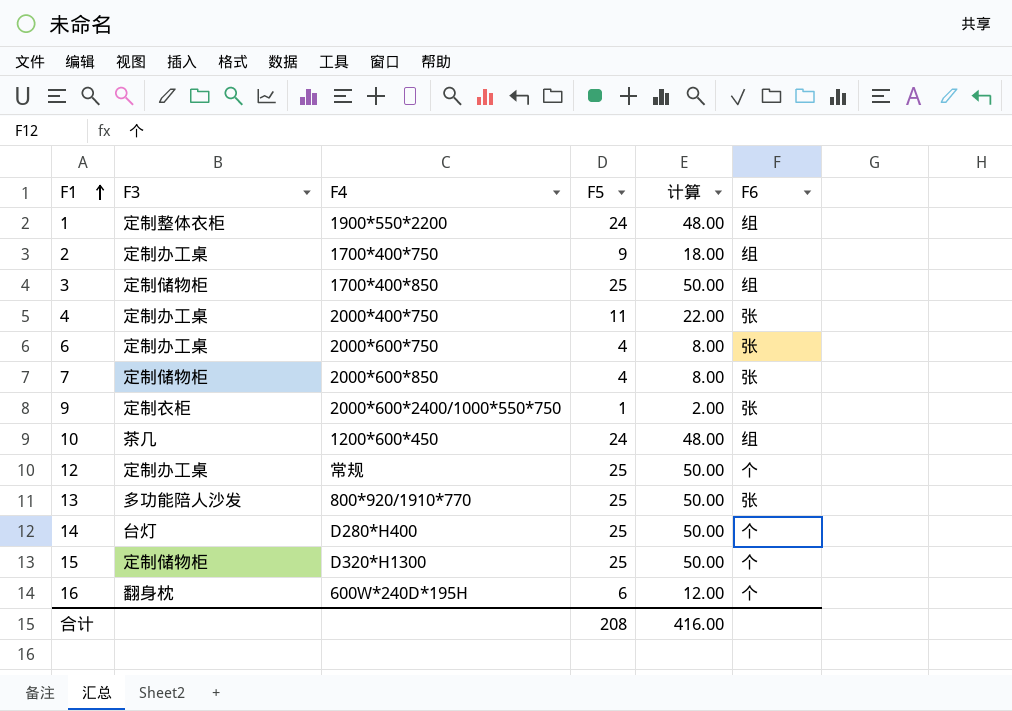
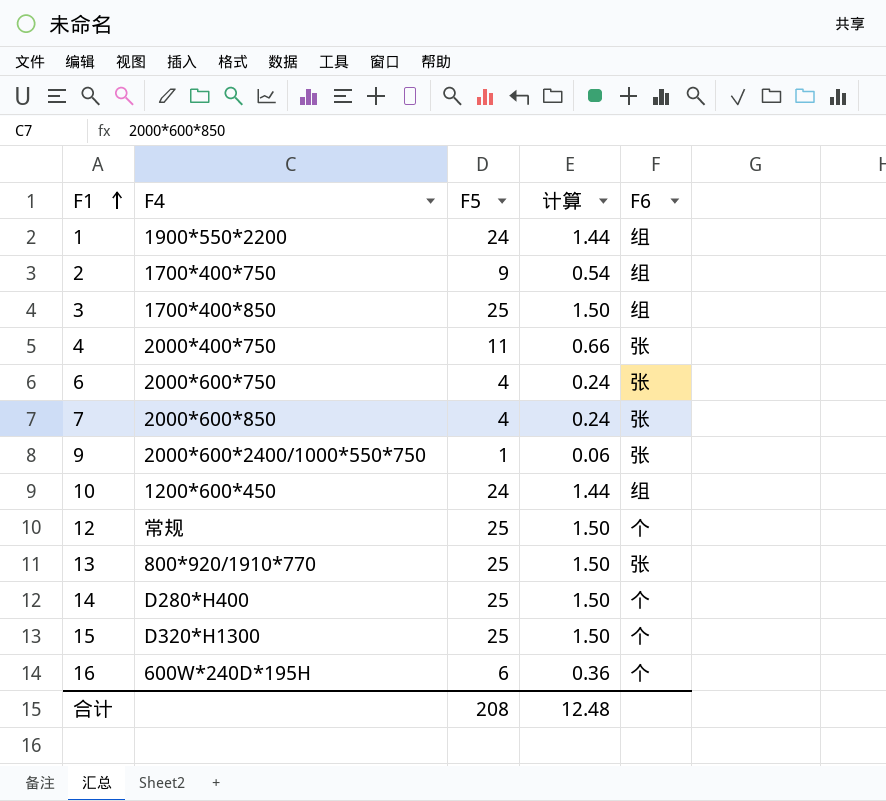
column F3 | position: 2 -> none
column 计算 | formula: [F5] * 2 -> [F5] * 0.06
合计 | 计算: 416.00 -> 12.48

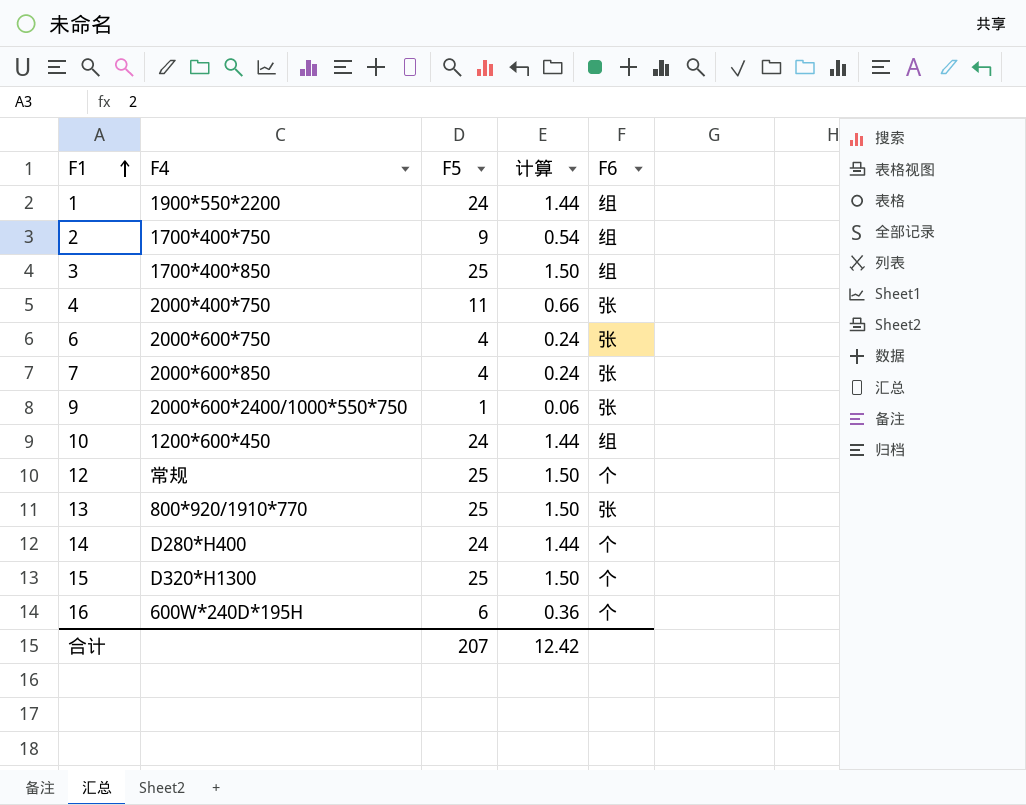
14 | F5: 25 -> 24
14 | 计算: 1.50 -> 1.44
合计 | F5: 208 -> 207
合计 | 计算: 12.48 -> 12.42

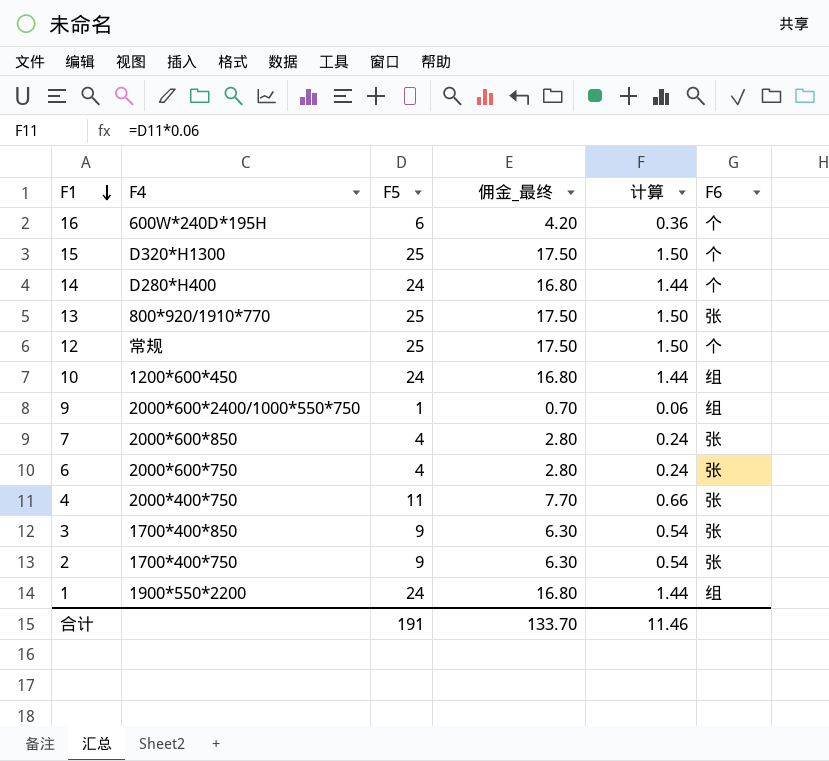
row order: F1 ascending -> F1 descending
column 佣金_最终 | formula: none -> [F5] * 0.7
9 | F6: 张 -> 组
3 | F5: 25 -> 9
3 | 计算: 1.50 -> 0.54
3 | F6: 组 -> 张
2 | F6: 组 -> 张
合计 | F5: 207 -> 191
合计 | 计算: 12.42 -> 11.46

